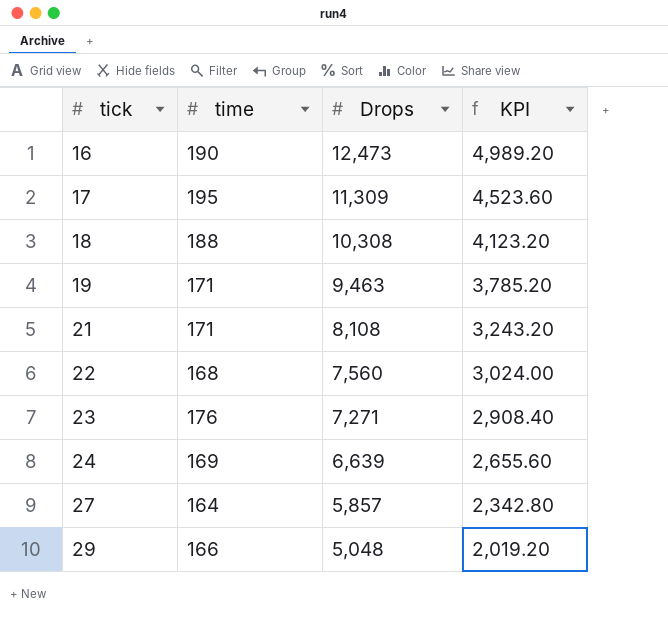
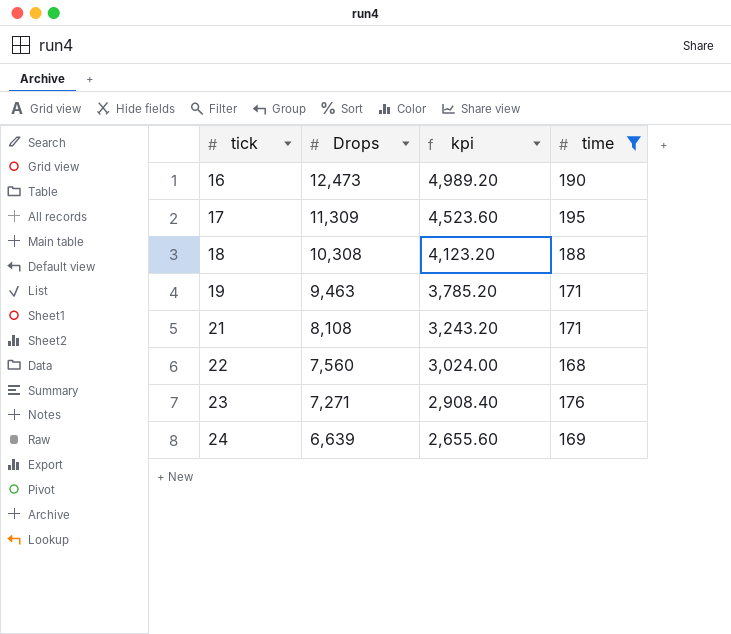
filter: none -> time >= 168
column name: KPI -> kpi
column time | position: 2 -> 4

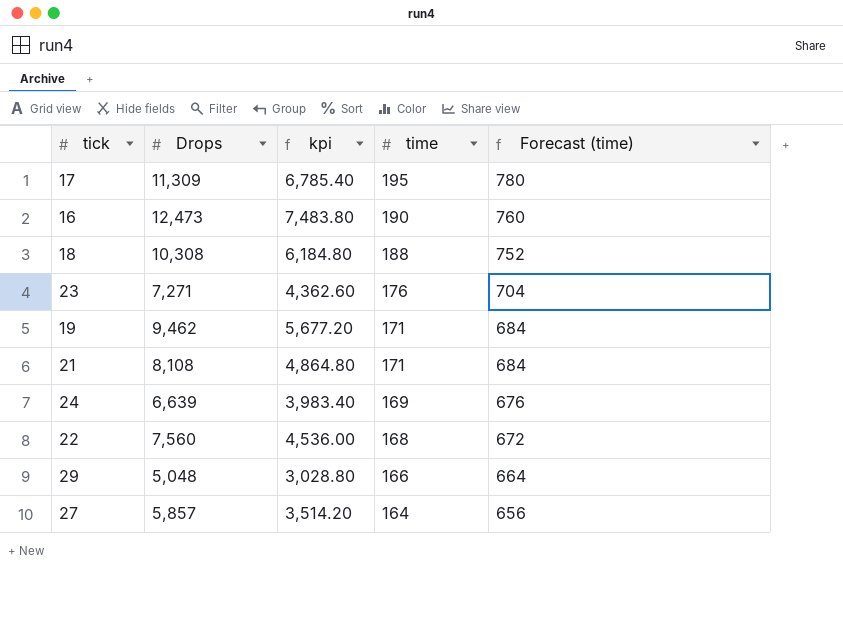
filter: time >= 168 -> none
row order: tick ascending -> time descending
column kpi | formula: [Drops] * 0.4 -> [Drops] * 0.6
column Forecast (time) | formula: none -> [time] * 4
19 | Drops: 9,463 -> 9,462

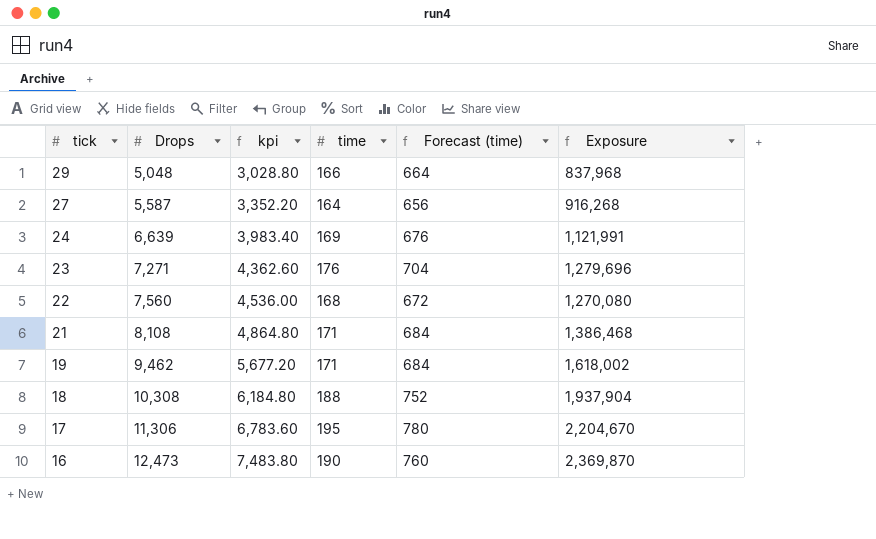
row order: time descending -> tick descending
column Exposure | formula: none -> [Drops] * [time]
27 | Drops: 5,857 -> 5,587
27 | kpi: 3,514.20 -> 3,352.20
17 | Drops: 11,309 -> 11,306
17 | kpi: 6,785.40 -> 6,783.60

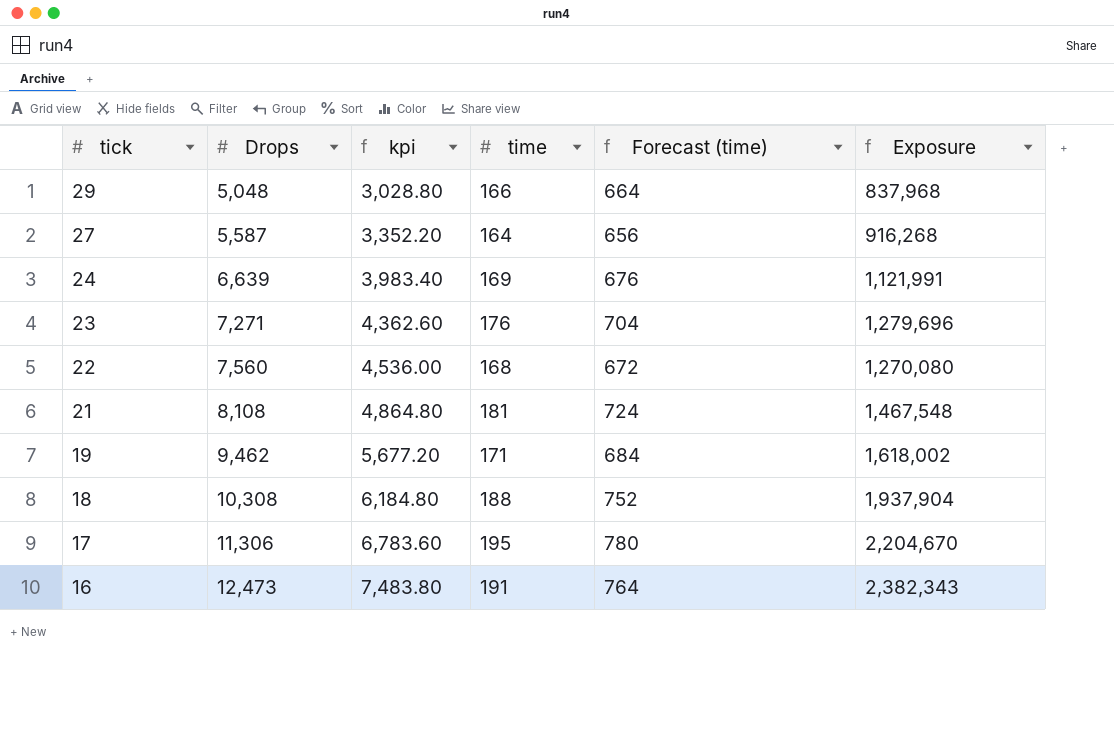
21 | time: 171 -> 181
21 | Forecast (time): 684 -> 724
21 | Exposure: 1,386,468 -> 1,467,548
16 | time: 190 -> 191
16 | Forecast (time): 760 -> 764
16 | Exposure: 2,369,870 -> 2,382,343

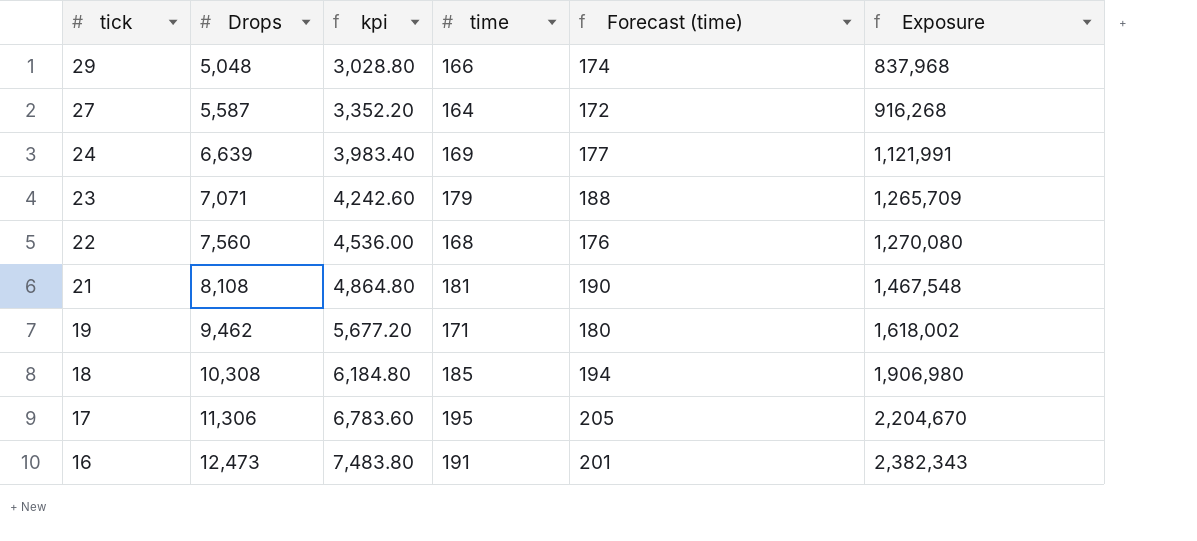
column Forecast (time) | formula: [time] * 4 -> [time] * 1.05
23 | Drops: 7,271 -> 7,071
23 | kpi: 4,362.60 -> 4,242.60
23 | time: 176 -> 179
23 | Exposure: 1,279,696 -> 1,265,709
18 | time: 188 -> 185
18 | Exposure: 1,937,904 -> 1,906,980

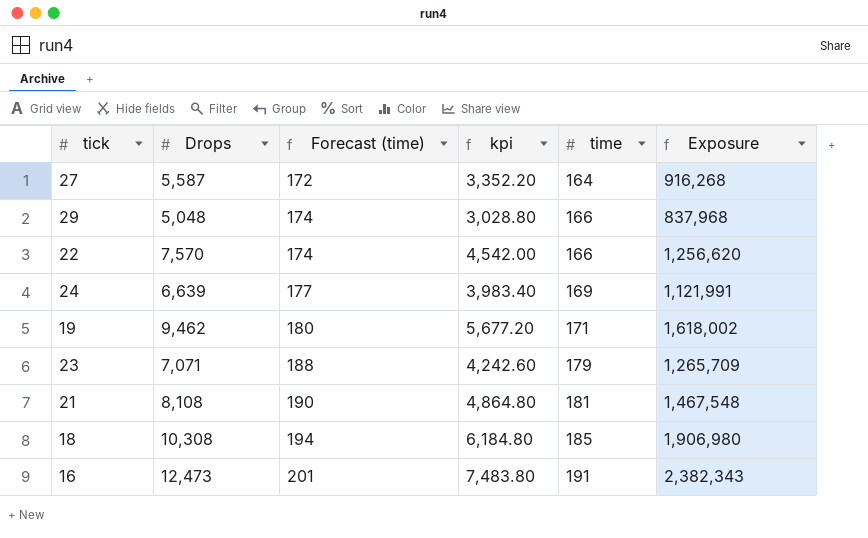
row order: tick descending -> Forecast (time) ascending
column Forecast (time) | position: 5 -> 3
row 17: 11,306 | 6,783.60 | 195 | 205 | 2,204,670 -> none
22 | Drops: 7,560 -> 7,570
22 | Forecast (time): 176 -> 174
22 | kpi: 4,536.00 -> 4,542.00
22 | time: 168 -> 166
22 | Exposure: 1,270,080 -> 1,256,620

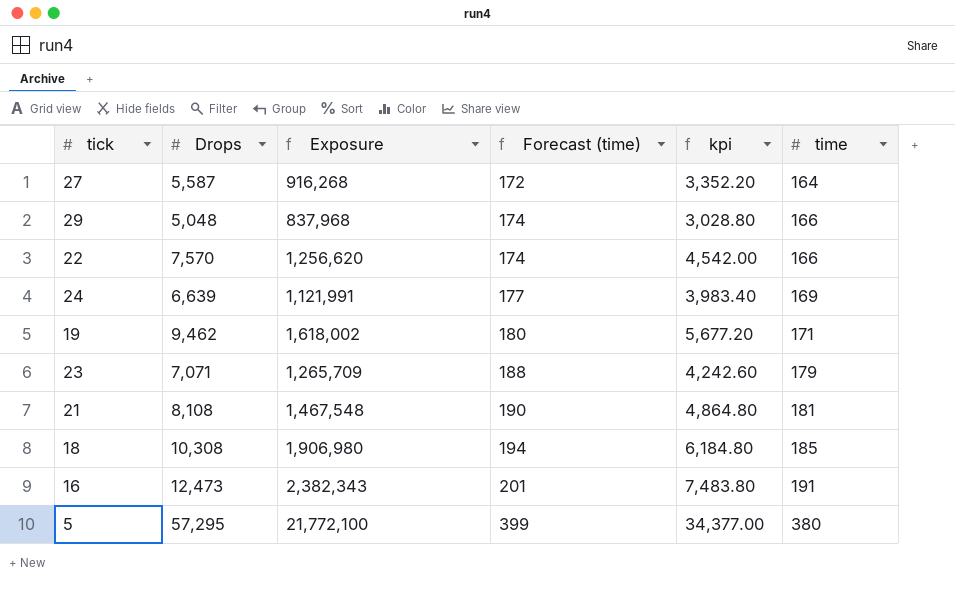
column Exposure | position: 6 -> 3
row 5: none -> 57,295 | 21,772,100 | 399 | 34,377.00 | 380

